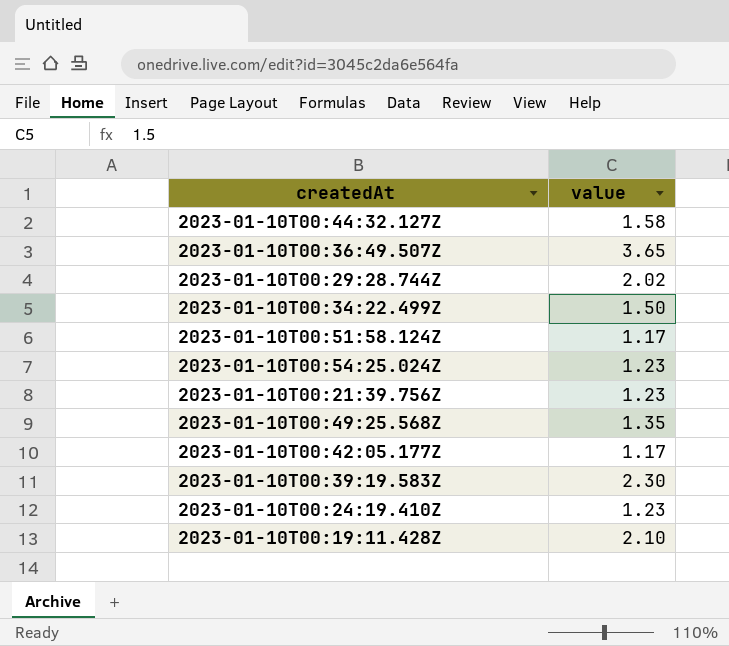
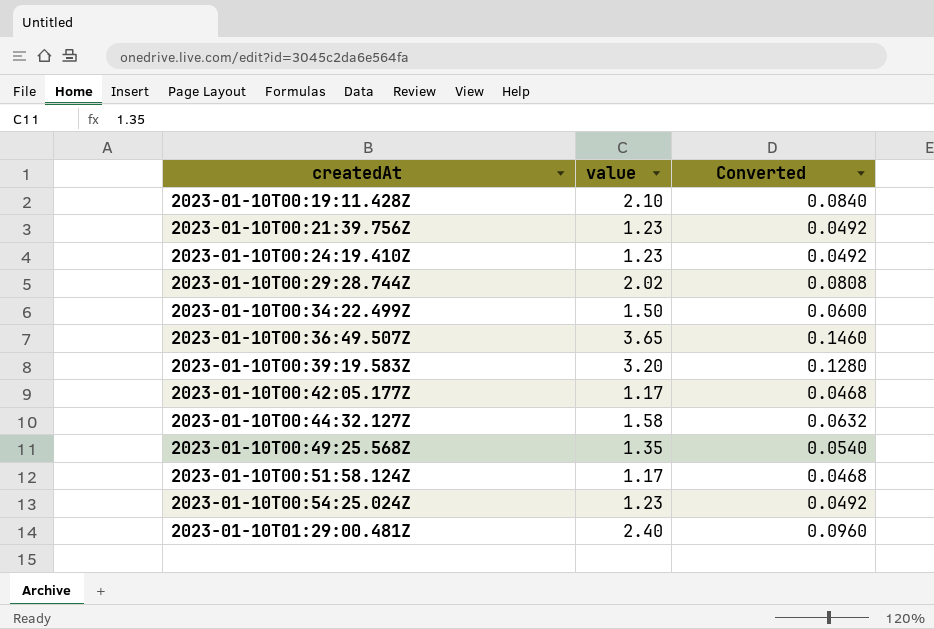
row order: none -> createdAt ascending
column Converted | formula: none -> [value] * 0.04
2023-01-10T00:39:19.583Z | value: 2.30 -> 3.20
row 2023-01-10T01:29:00.481Z: none -> 2.40 | 0.0960

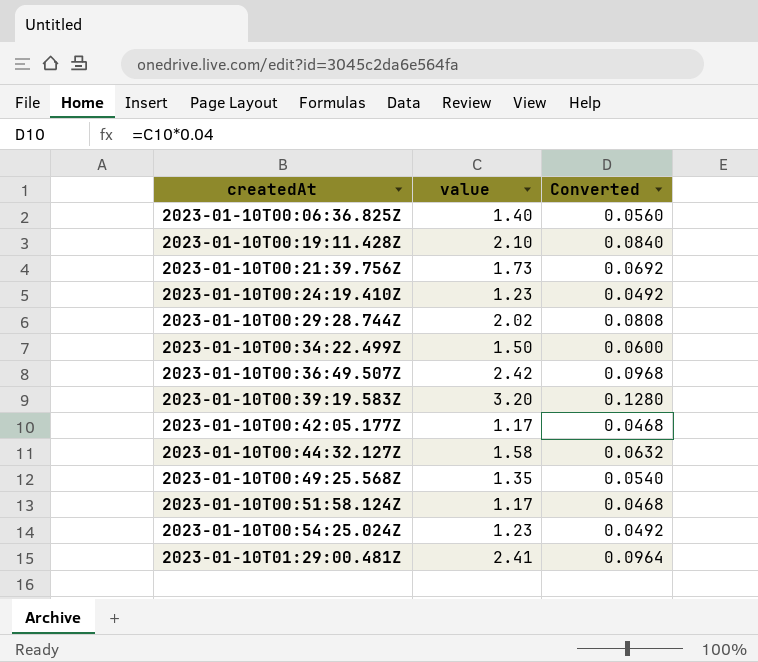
row 2023-01-10T00:06:36.825Z: none -> 1.40 | 0.0560
2023-01-10T00:21:39.756Z | value: 1.23 -> 1.73
2023-01-10T00:21:39.756Z | Converted: 0.0492 -> 0.0692
2023-01-10T00:36:49.507Z | value: 3.65 -> 2.42
2023-01-10T00:36:49.507Z | Converted: 0.1460 -> 0.0968
2023-01-10T01:29:00.481Z | value: 2.40 -> 2.41
2023-01-10T01:29:00.481Z | Converted: 0.0960 -> 0.0964

